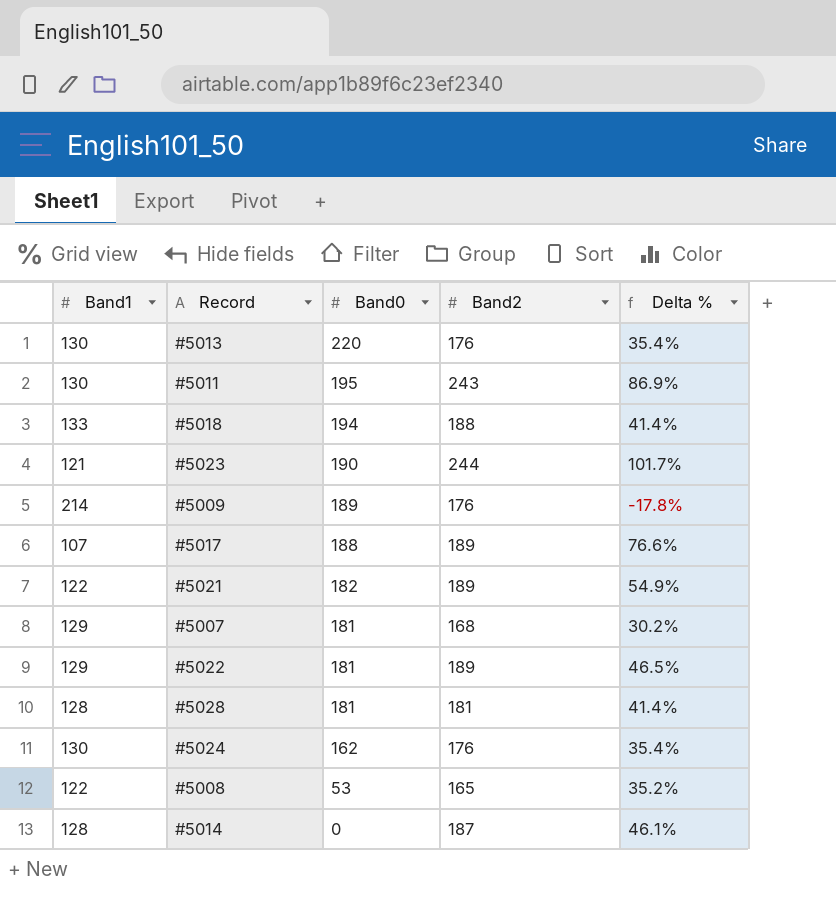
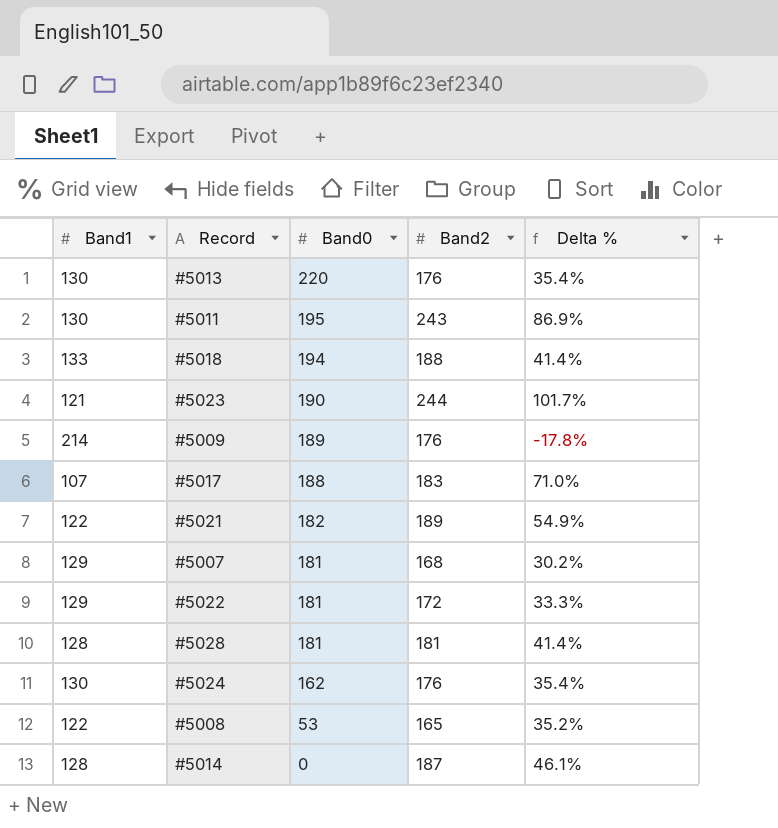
#5017 | Band2: 189 -> 183
#5017 | Delta %: 76.6% -> 71.0%
#5022 | Band2: 189 -> 172
#5022 | Delta %: 46.5% -> 33.3%

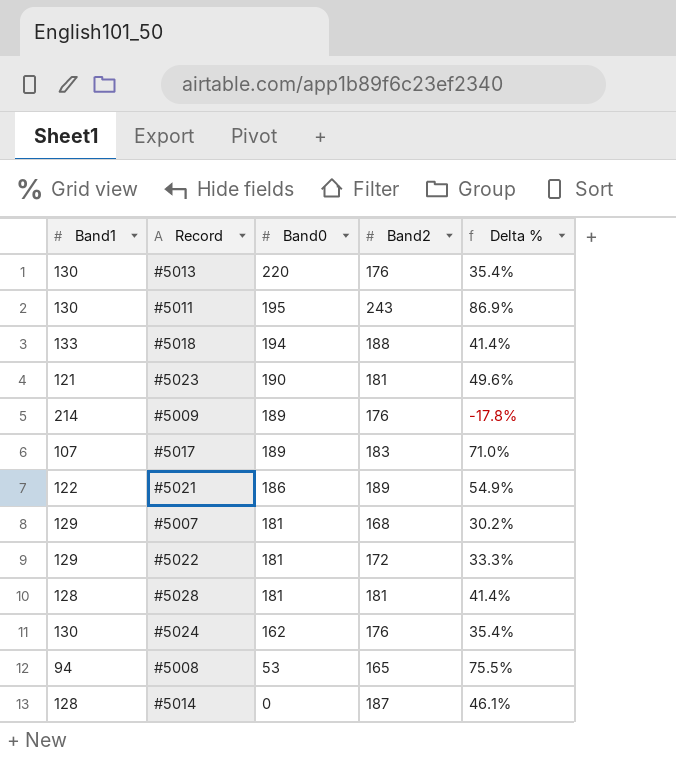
#5023 | Band2: 244 -> 181
#5023 | Delta %: 101.7% -> 49.6%
#5017 | Band0: 188 -> 189
#5021 | Band0: 182 -> 186
#5008 | Band1: 122 -> 94
#5008 | Delta %: 35.2% -> 75.5%

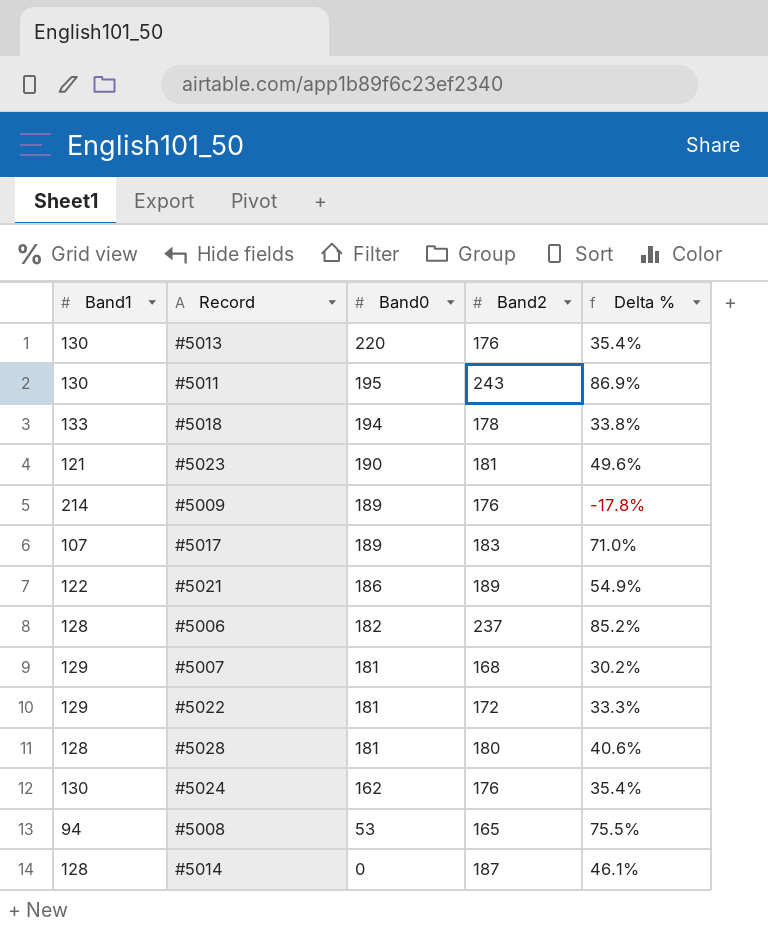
#5018 | Band2: 188 -> 178
#5018 | Delta %: 41.4% -> 33.8%
row #5006: none -> 128 | 182 | 237 | 85.2%
#5028 | Band2: 181 -> 180
#5028 | Delta %: 41.4% -> 40.6%

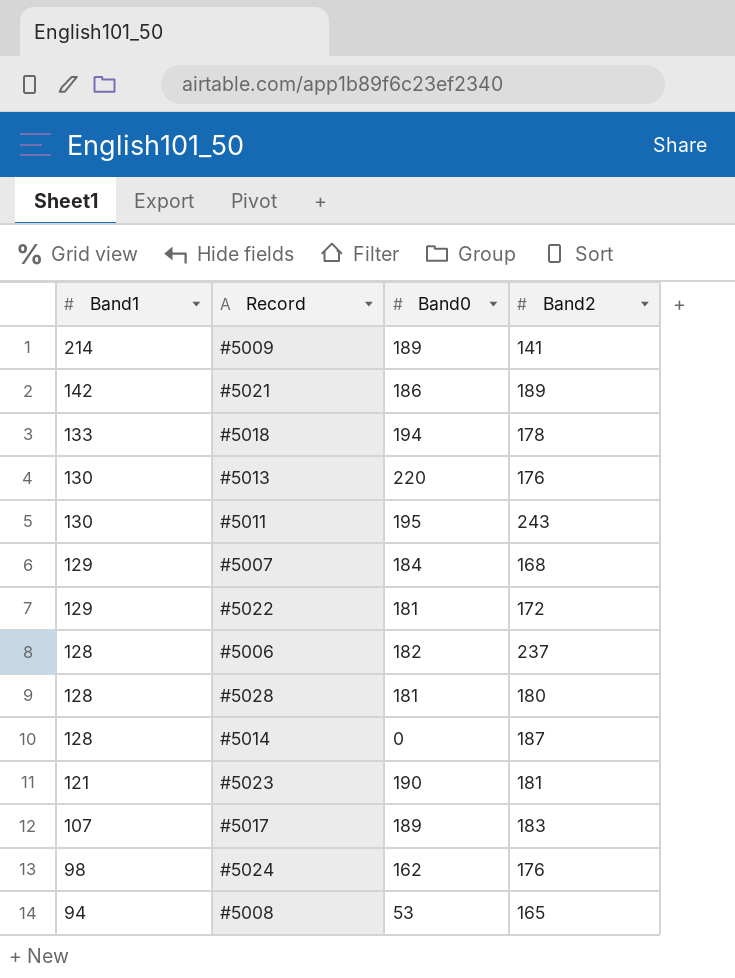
row order: Band0 descending -> Band1 descending
column Delta % | formula: ([Band2] - [Band1]) / [Band1] -> none
#5009 | Band2: 176 -> 141
#5021 | Band1: 122 -> 142
#5007 | Band0: 181 -> 184
#5024 | Band1: 130 -> 98

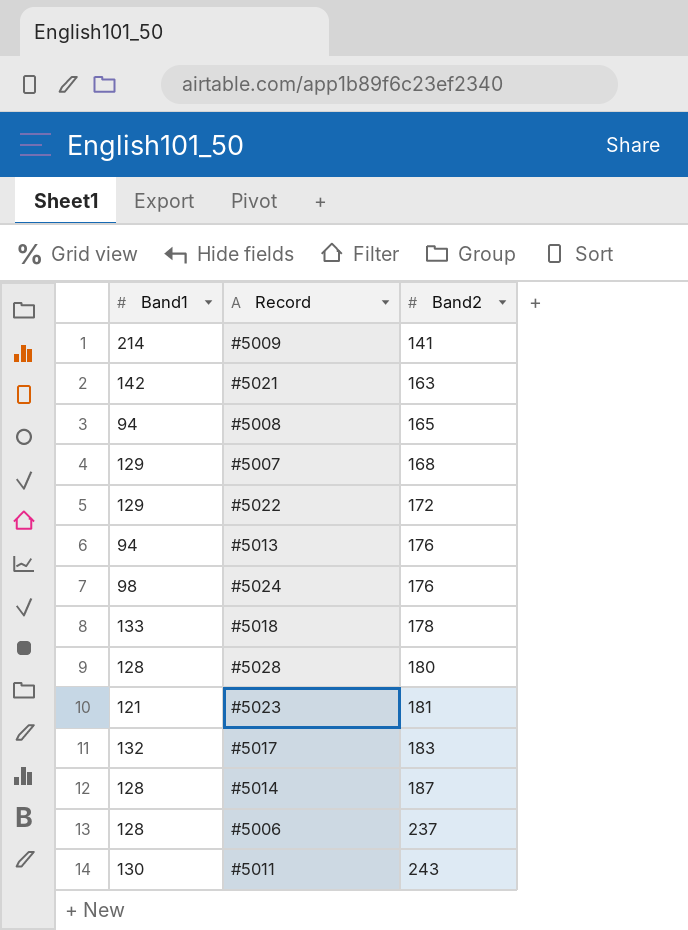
row order: Band1 descending -> Band2 ascending
column Band0 | position: 3 -> none
#5021 | Band2: 189 -> 163
#5013 | Band1: 130 -> 94
#5017 | Band1: 107 -> 132

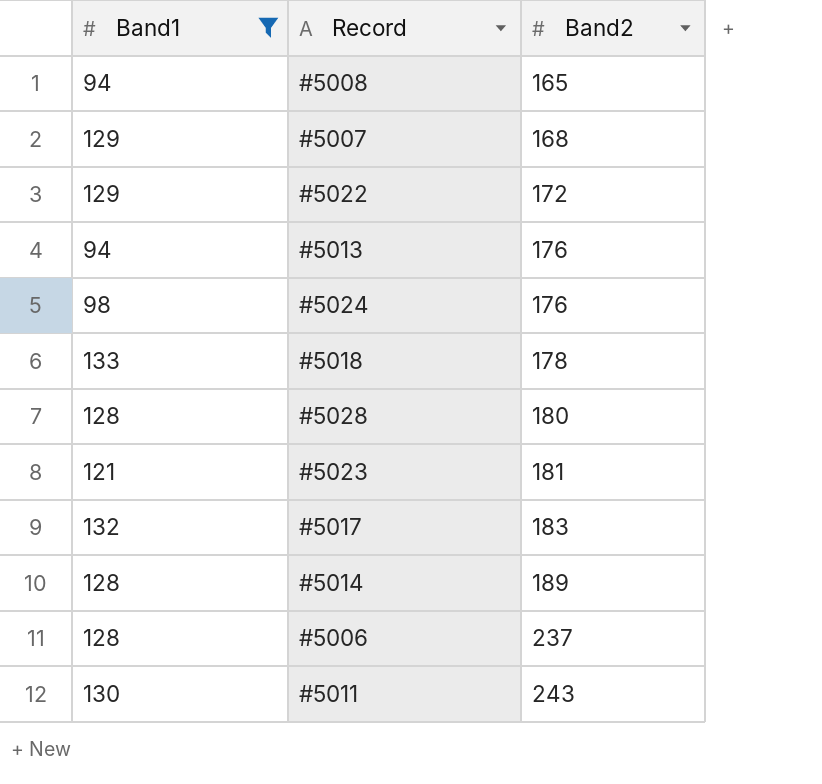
filter: none -> Band1 <= 133
#5014 | Band2: 187 -> 189

